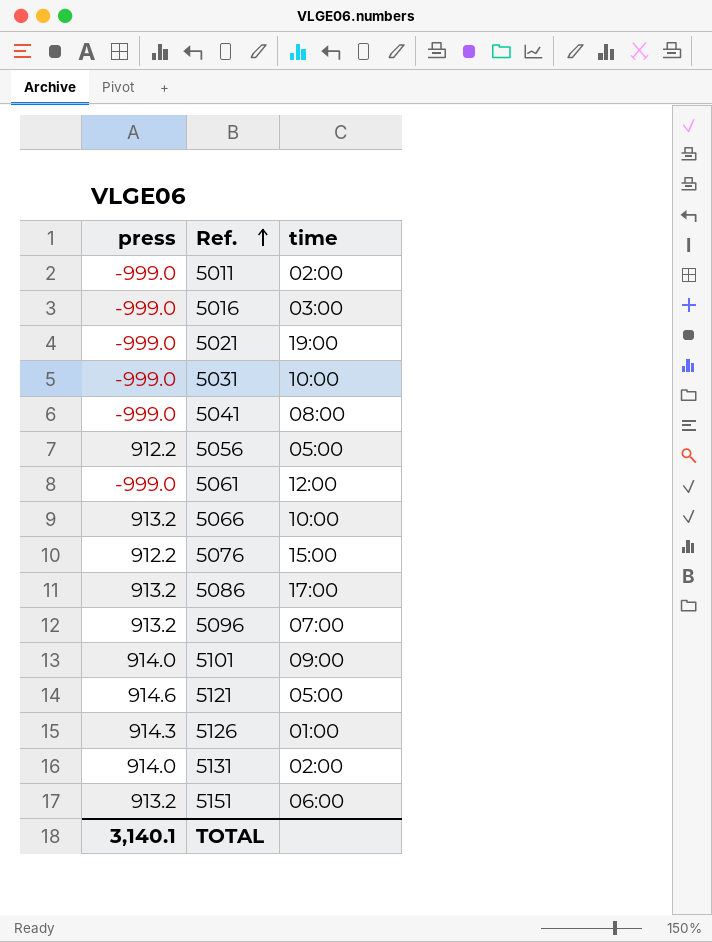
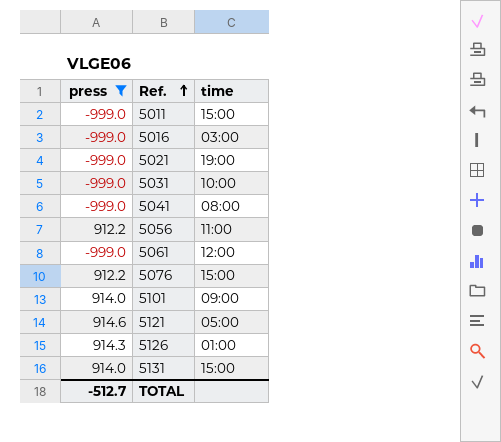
filter: none -> press != 913.2
5011 | time: 02:00 -> 15:00
5056 | time: 05:00 -> 11:00
5131 | time: 02:00 -> 15:00
TOTAL | press: 3,140.1 -> -512.7

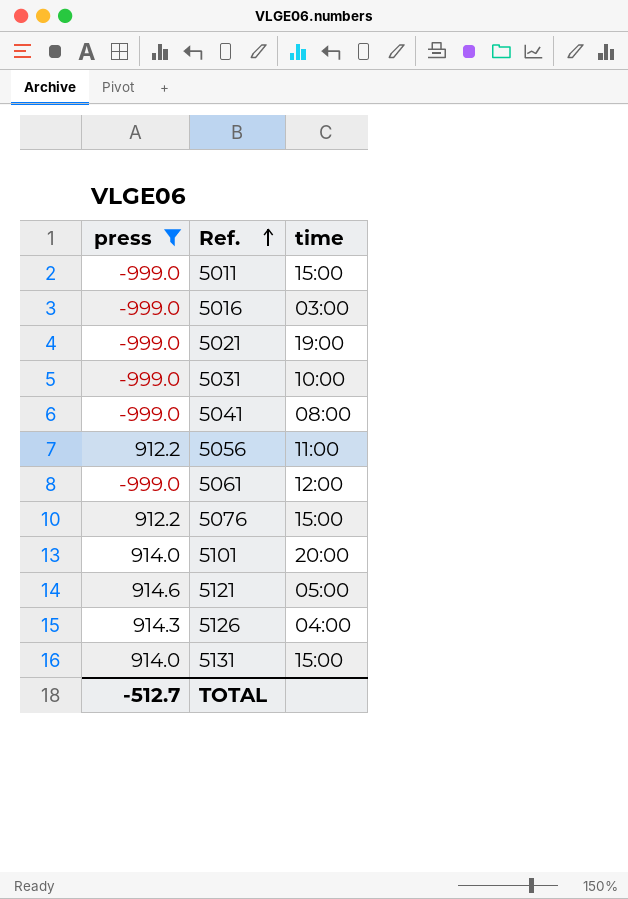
5101 | time: 09:00 -> 20:00
5126 | time: 01:00 -> 04:00

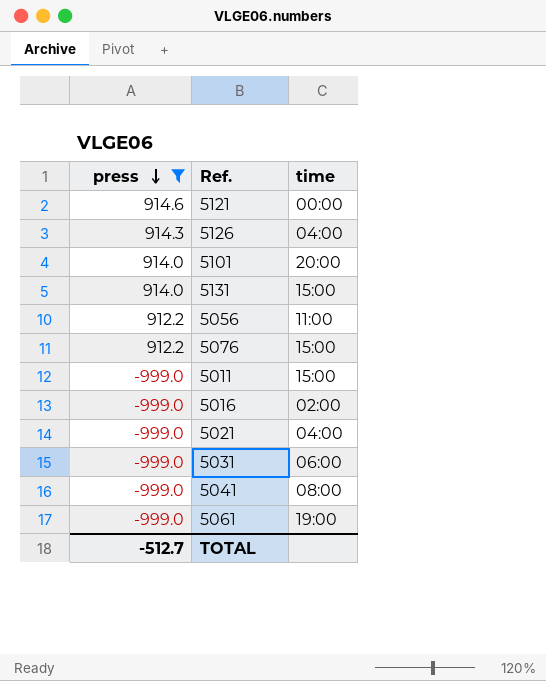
row order: Ref. ascending -> press descending
5121 | time: 05:00 -> 00:00
5016 | time: 03:00 -> 02:00
5021 | time: 19:00 -> 04:00
5031 | time: 10:00 -> 06:00
5061 | time: 12:00 -> 19:00

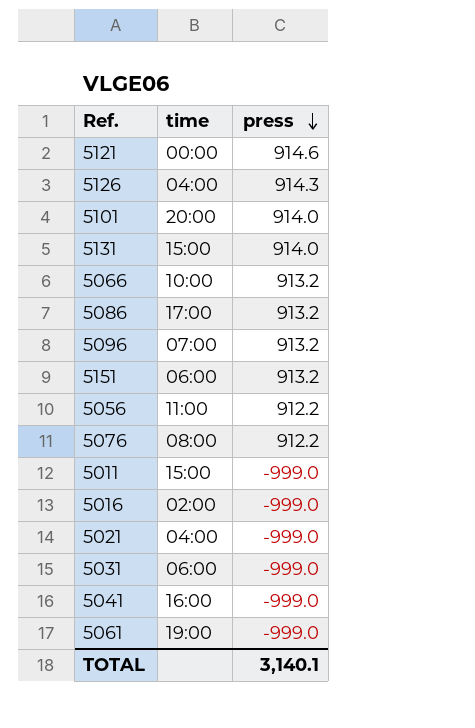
filter: press != 913.2 -> none
column press | position: 1 -> 3
5076 | time: 15:00 -> 08:00
5041 | time: 08:00 -> 16:00
TOTAL | press: -512.7 -> 3,140.1

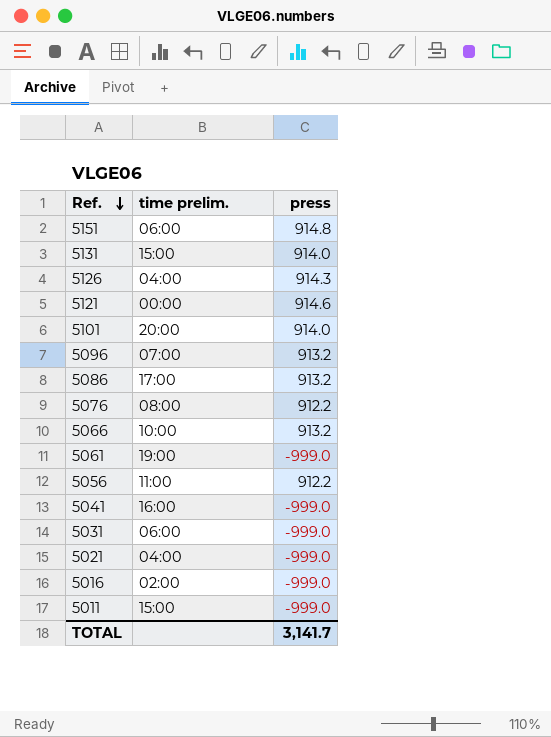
row order: press descending -> Ref. descending
column name: time -> time prelim.
5151 | press: 913.2 -> 914.8
TOTAL | press: 3,140.1 -> 3,141.7

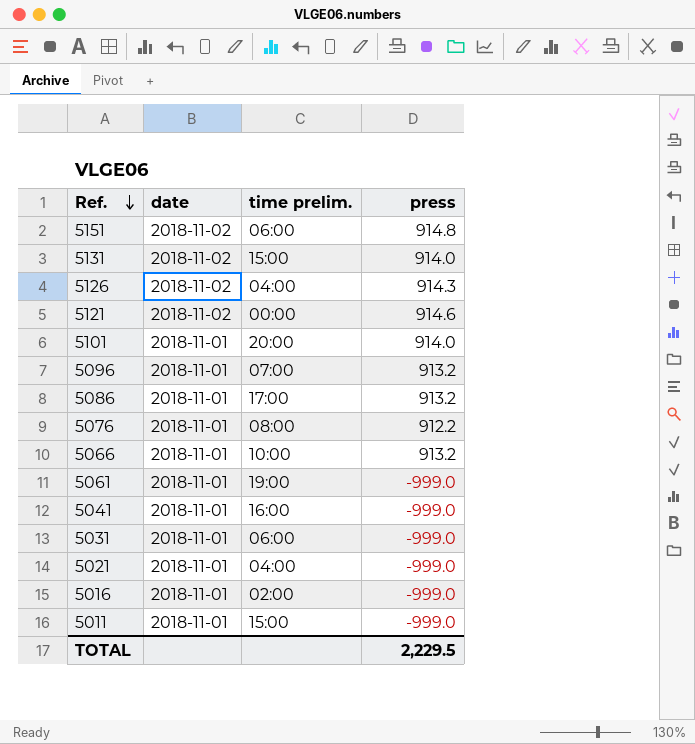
column date | position: none -> 2
row 5056: 11:00 | 912.2 -> none
TOTAL | press: 3,141.7 -> 2,229.5

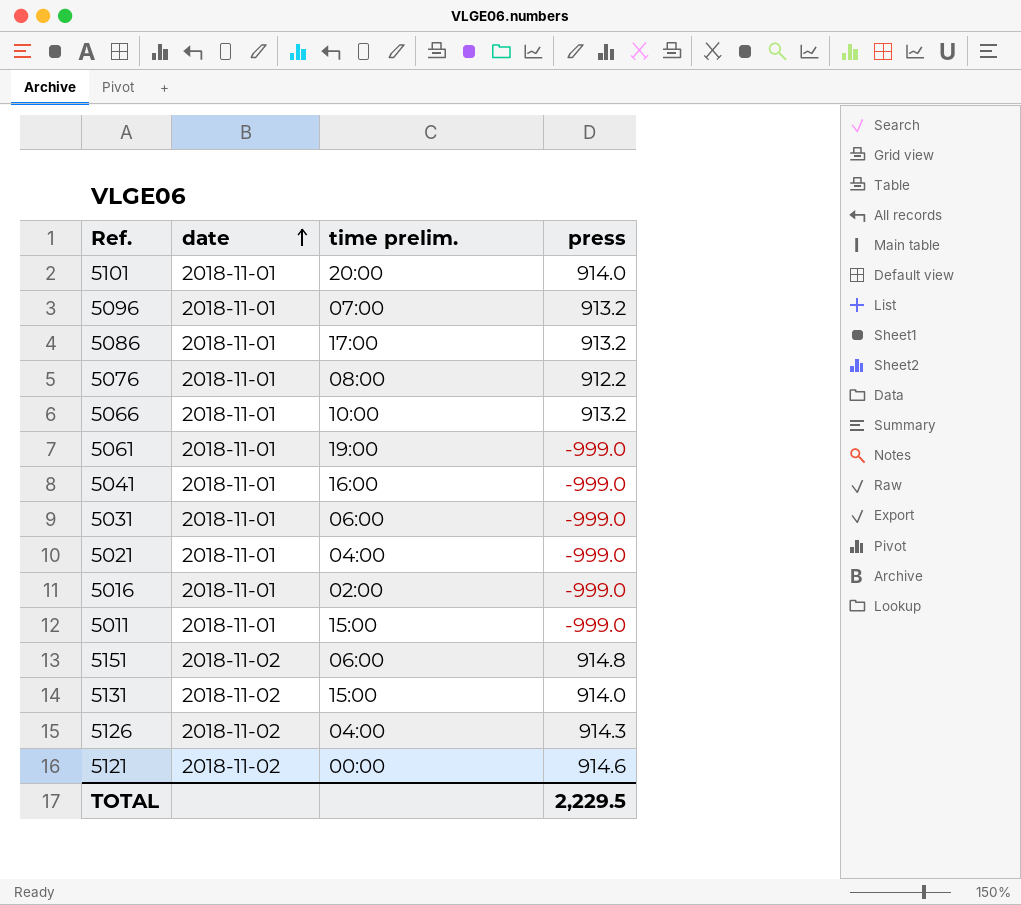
row order: Ref. descending -> date ascending

